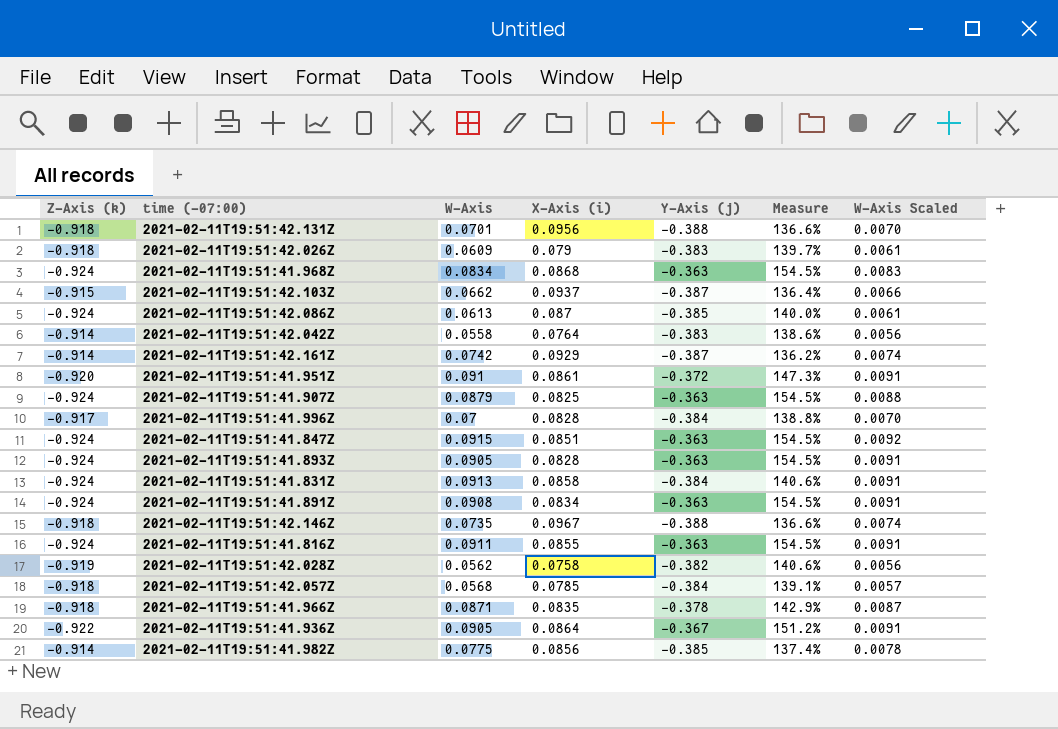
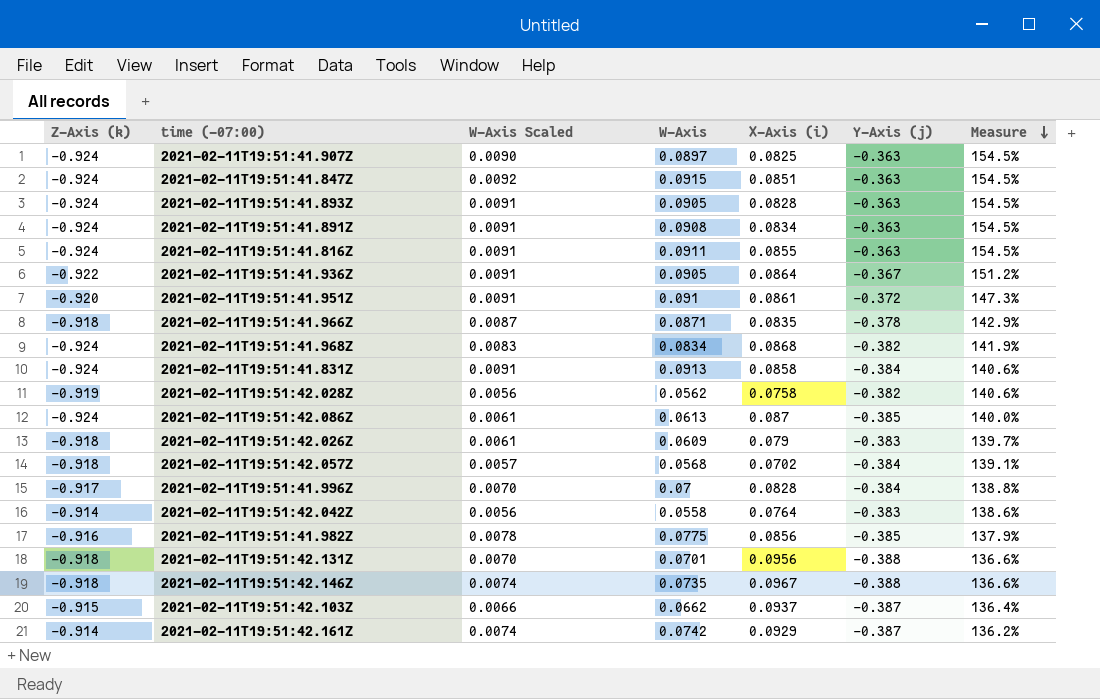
row order: none -> Measure descending
column W-Axis Scaled | position: 7 -> 3
2021-02-11T19:51:41.907Z | W-Axis Scaled: 0.0088 -> 0.0090
2021-02-11T19:51:41.907Z | W-Axis: 0.0879 -> 0.0897
2021-02-11T19:51:41.968Z | Y-Axis (j): -0.363 -> -0.382
2021-02-11T19:51:41.968Z | Measure: 154.5% -> 141.9%
2021-02-11T19:51:42.057Z | X-Axis (i): 0.0785 -> 0.0702
2021-02-11T19:51:41.982Z | Z-Axis (k): -0.914 -> -0.916
2021-02-11T19:51:41.982Z | Measure: 137.4% -> 137.9%

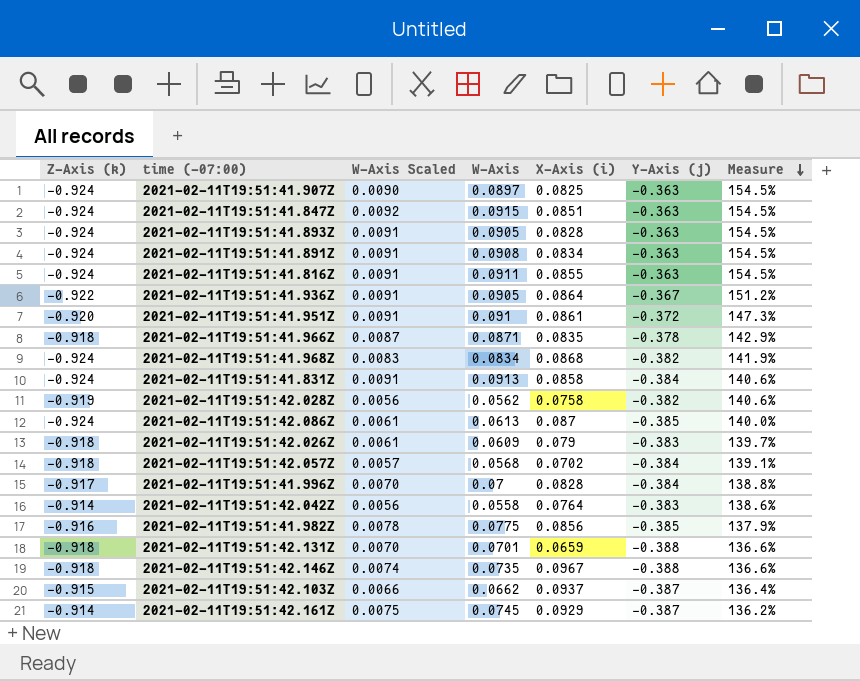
2021-02-11T19:51:42.131Z | X-Axis (i): 0.0956 -> 0.0659
2021-02-11T19:51:42.161Z | W-Axis Scaled: 0.0074 -> 0.0075
2021-02-11T19:51:42.161Z | W-Axis: 0.0742 -> 0.0745

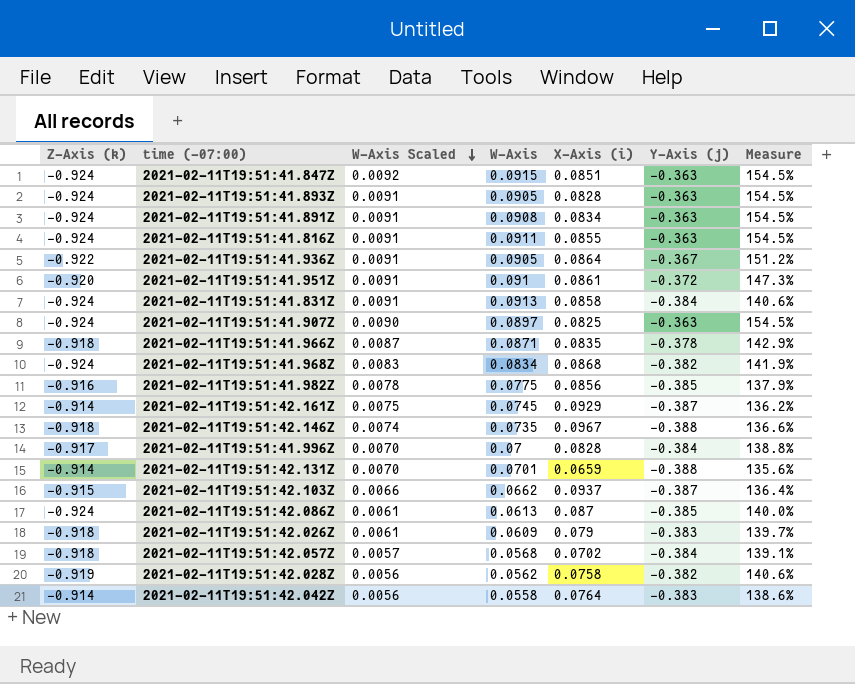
row order: Measure descending -> W-Axis Scaled descending
2021-02-11T19:51:42.131Z | Z-Axis (k): -0.918 -> -0.914
2021-02-11T19:51:42.131Z | Measure: 136.6% -> 135.6%

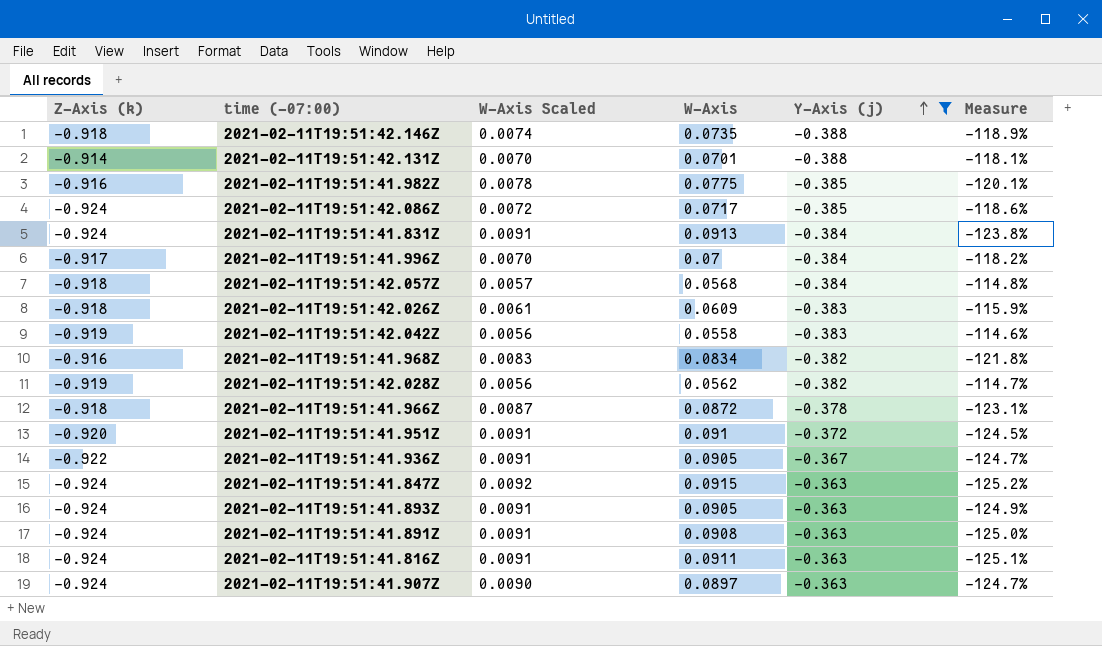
filter: none -> Y-Axis (j) != -0.387
row order: W-Axis Scaled descending -> Y-Axis (j) ascending
column X-Axis (i) | position: 5 -> none
column Measure | formula: ([Z-Axis (k)] - [Y-Axis (j)]) / [Y-Axis (j)] -> ([W-Axis] - [Y-Axis (j)]) / [Y-Axis (j)]
2021-02-11T19:51:42.086Z | W-Axis Scaled: 0.0061 -> 0.0072
2021-02-11T19:51:42.086Z | W-Axis: 0.0613 -> 0.0717
2021-02-11T19:51:42.042Z | Z-Axis (k): -0.914 -> -0.919
2021-02-11T19:51:41.968Z | Z-Axis (k): -0.924 -> -0.916
2021-02-11T19:51:41.966Z | W-Axis: 0.0871 -> 0.0872

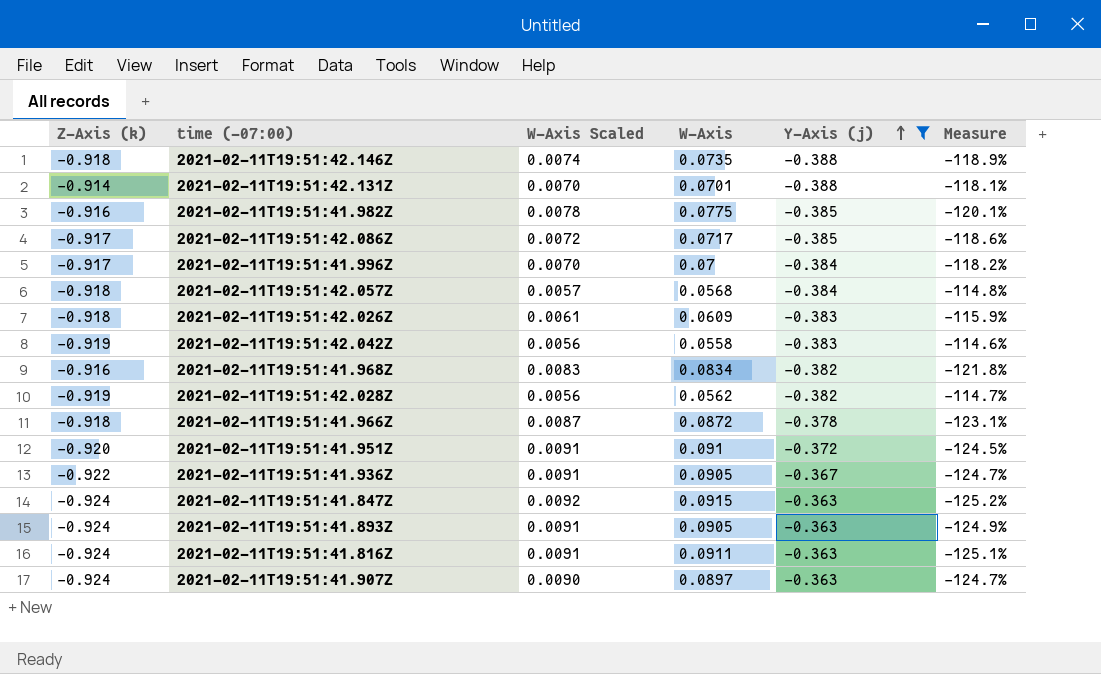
row 2021-02-11T19:51:41.831Z: -0.924 | 0.0091 | 0.0913 | -0.384 | -123.8% -> none
row 2021-02-11T19:51:41.891Z: -0.924 | 0.0091 | 0.0908 | -0.363 | -125.0% -> none
2021-02-11T19:51:42.086Z | Z-Axis (k): -0.924 -> -0.917

